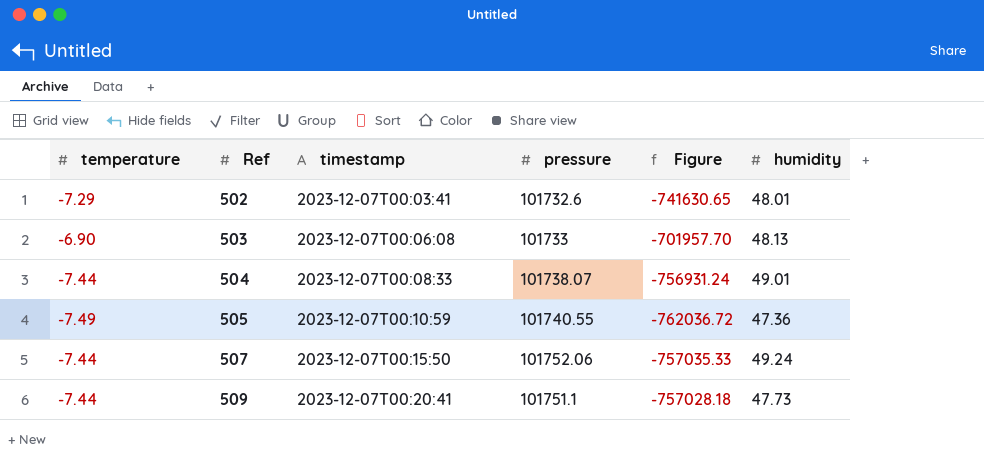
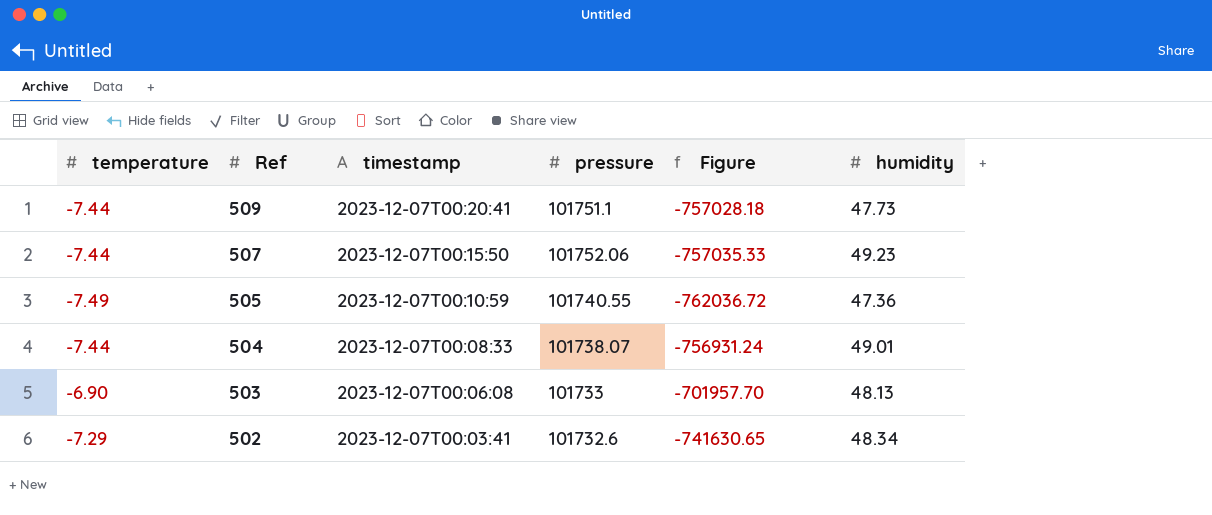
row order: Ref ascending -> Ref descending
507 | humidity: 49.24 -> 49.23
502 | humidity: 48.01 -> 48.34

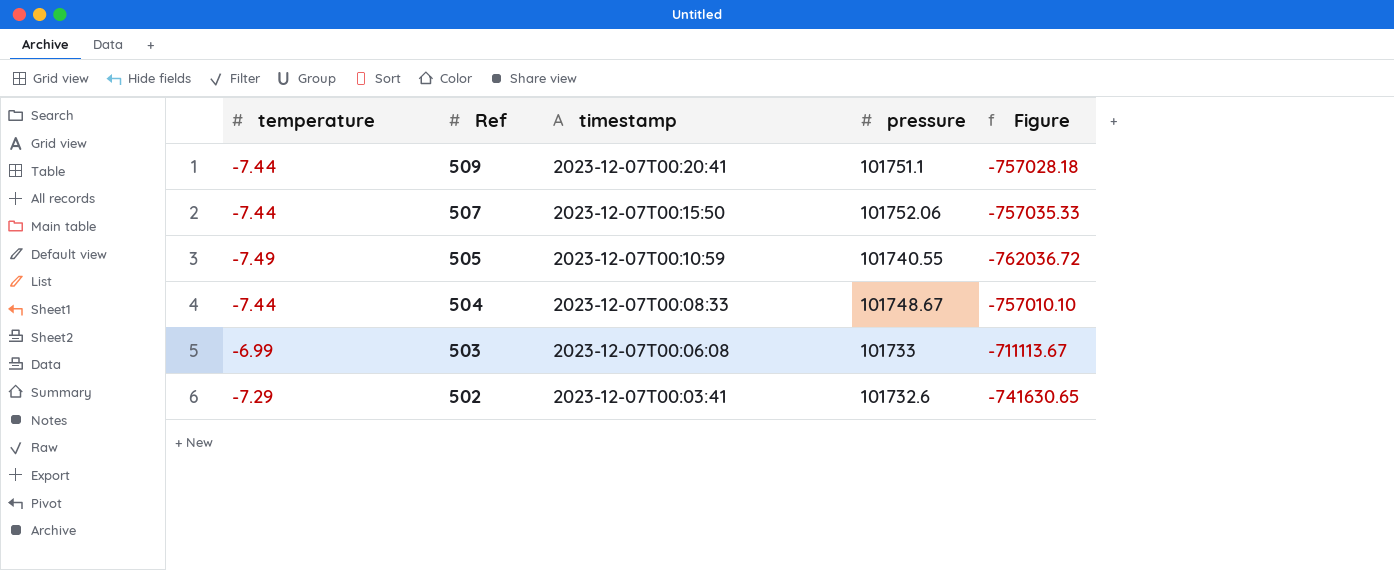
column humidity | position: 6 -> none
504 | pressure: 101738.07 -> 101748.67
504 | Figure: -756931.24 -> -757010.10
503 | temperature: -6.90 -> -6.99
503 | Figure: -701957.70 -> -711113.67

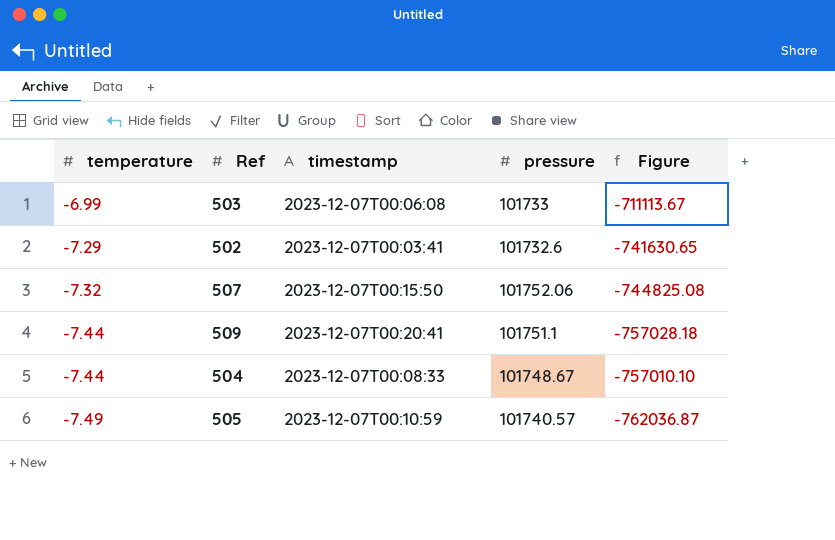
row order: Ref descending -> temperature descending
507 | temperature: -7.44 -> -7.32
507 | Figure: -757035.33 -> -744825.08
505 | pressure: 101740.55 -> 101740.57
505 | Figure: -762036.72 -> -762036.87

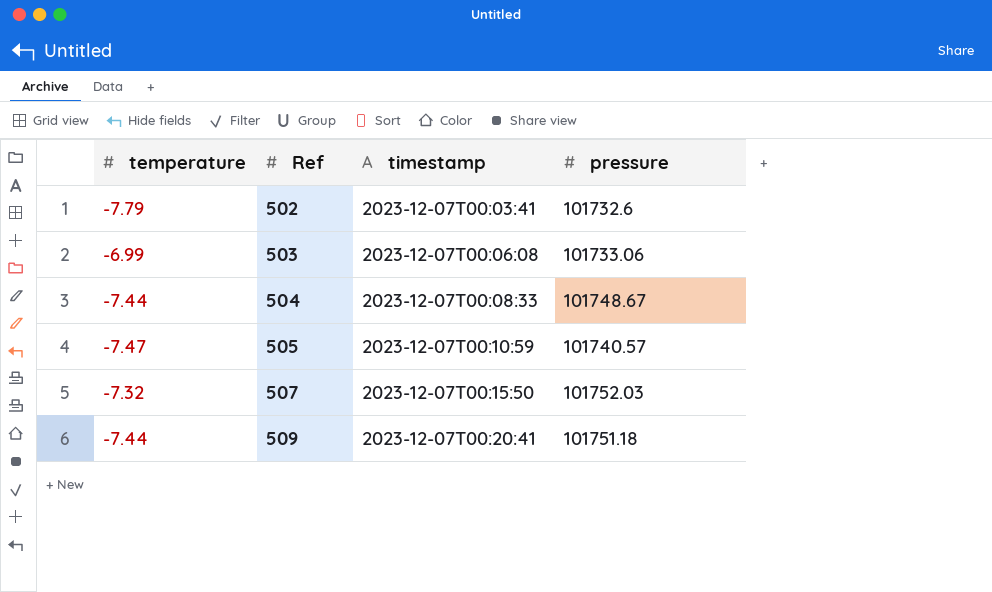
row order: temperature descending -> Ref ascending
column Figure | formula: [temperature] * [pressure] -> none
502 | temperature: -7.29 -> -7.79
503 | pressure: 101733 -> 101733.06
505 | temperature: -7.49 -> -7.47
507 | pressure: 101752.06 -> 101752.03
509 | pressure: 101751.1 -> 101751.18

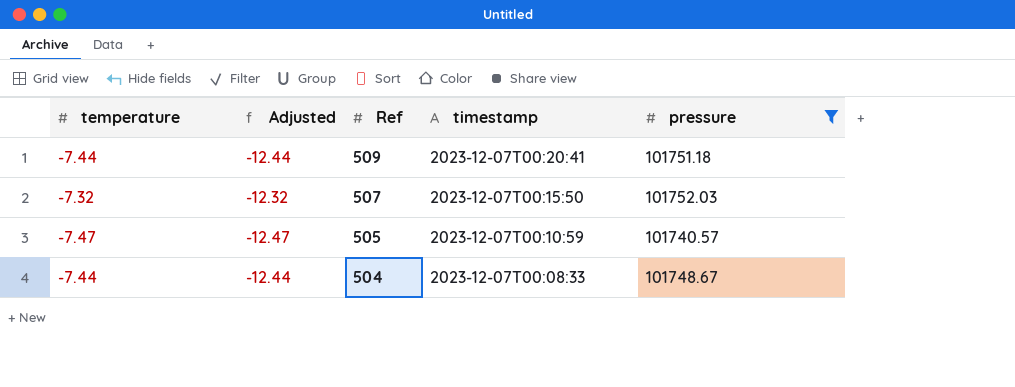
filter: none -> pressure >= 101740.57
row order: Ref ascending -> Ref descending
column Adjusted | formula: none -> [temperature] - 5

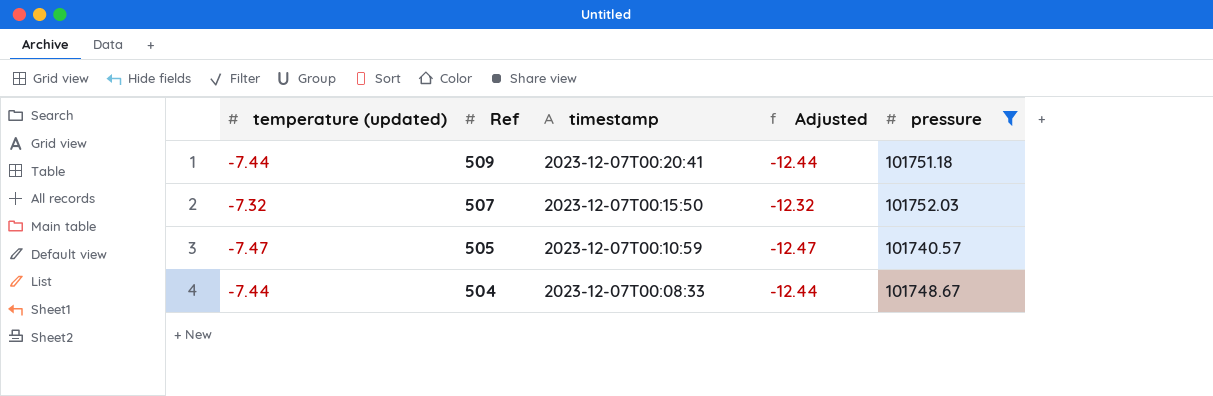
column name: temperature -> temperature (updated)
column Adjusted | position: 2 -> 4

